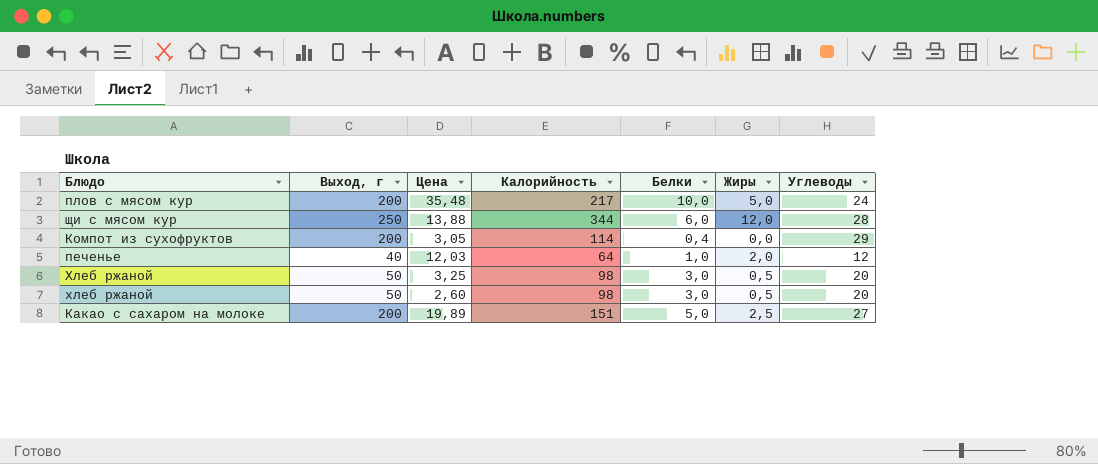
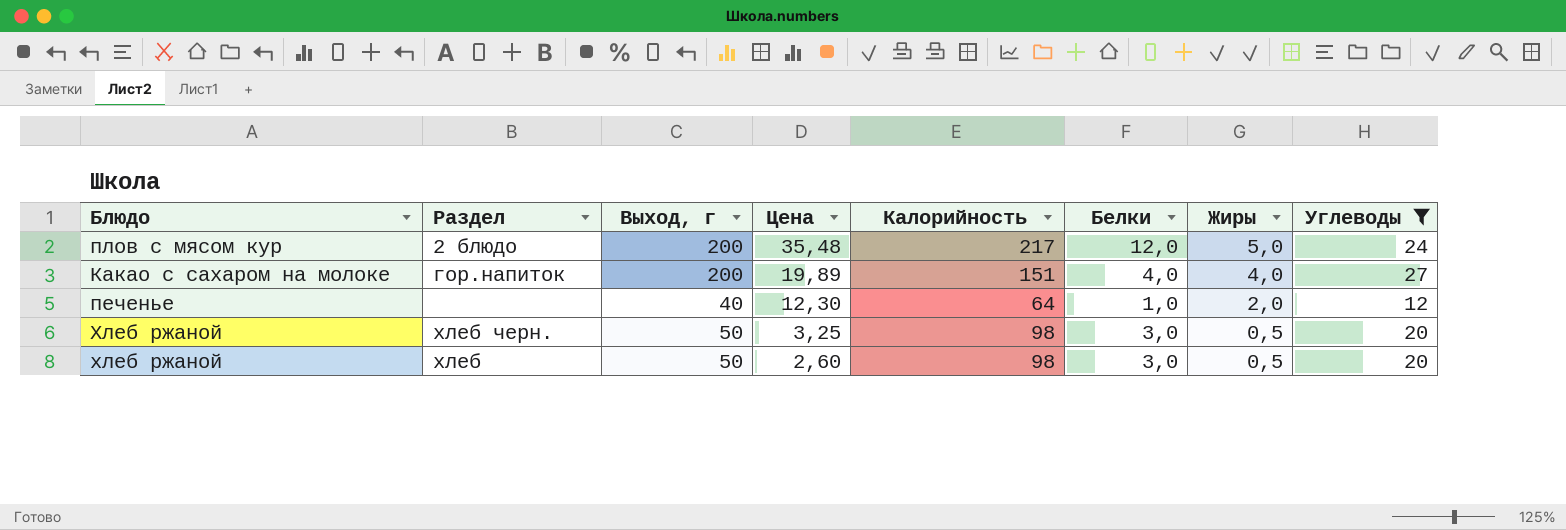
filter: none -> Углеводы <= 27
row order: none -> Цена descending
column Раздел | position: none -> 2
плов с мясом кур | Белки: 10,0 -> 12,0
Какао с сахаром на молоке | Белки: 5,0 -> 4,0
Какао с сахаром на молоке | Жиры: 2,5 -> 4,0
печенье | Цена: 12,03 -> 12,30

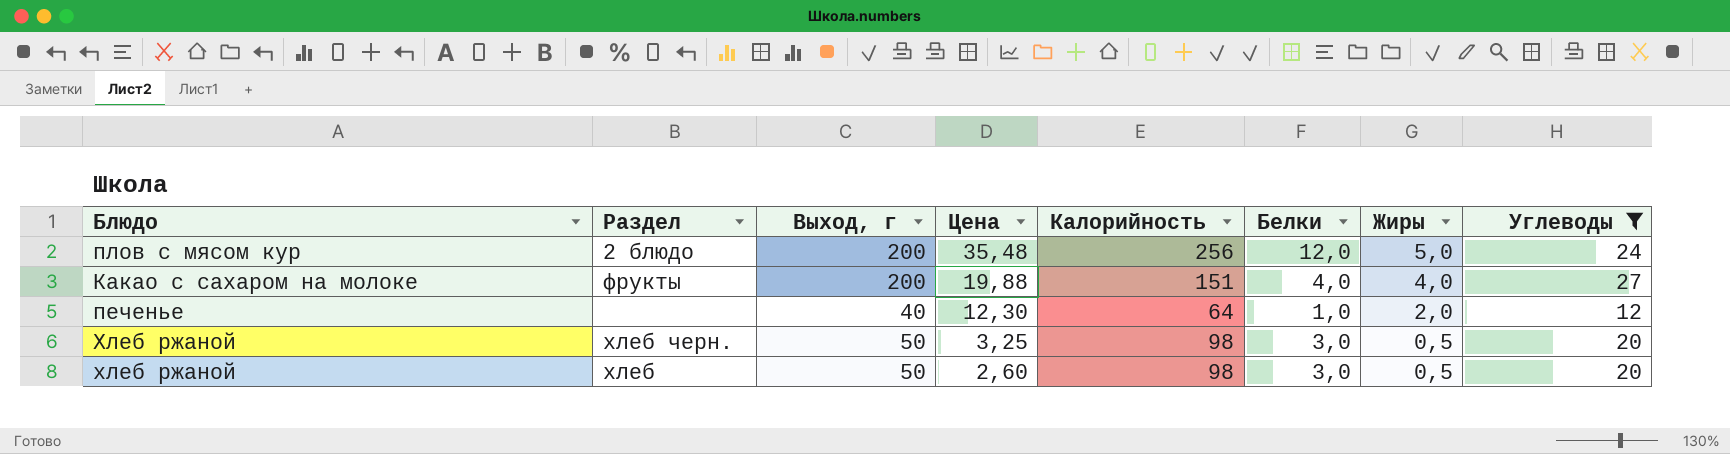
плов с мясом кур | Калорийность: 217 -> 256
Какао с сахаром на молоке | Раздел: гор.напиток -> фрукты
Какао с сахаром на молоке | Цена: 19,89 -> 19,88

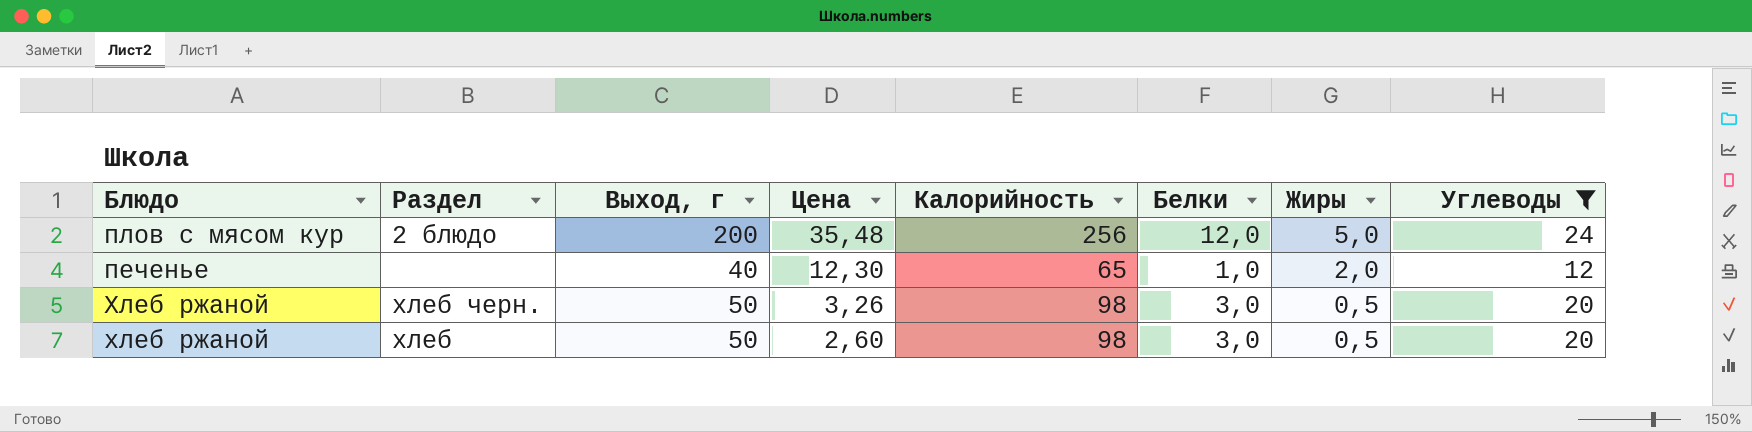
row Какао с сахаром на молоке: фрукты | 200 | 19,88 | 151 | 4,0 | 4,0 | 27 -> none
печенье | Калорийность: 64 -> 65
Хлеб ржаной | Цена: 3,25 -> 3,26

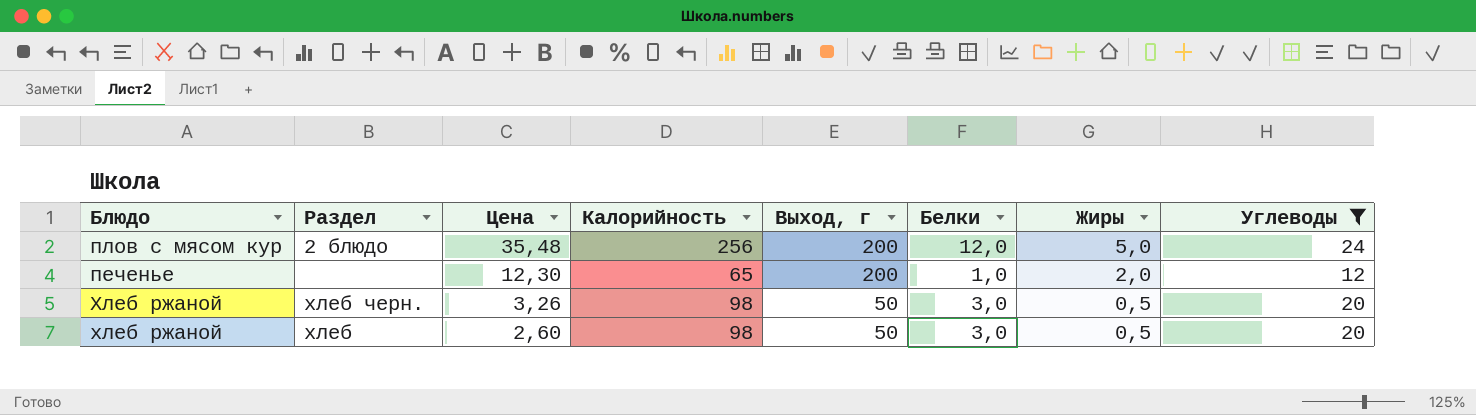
column Выход, г | position: 3 -> 5
печенье | Выход, г: 40 -> 200

